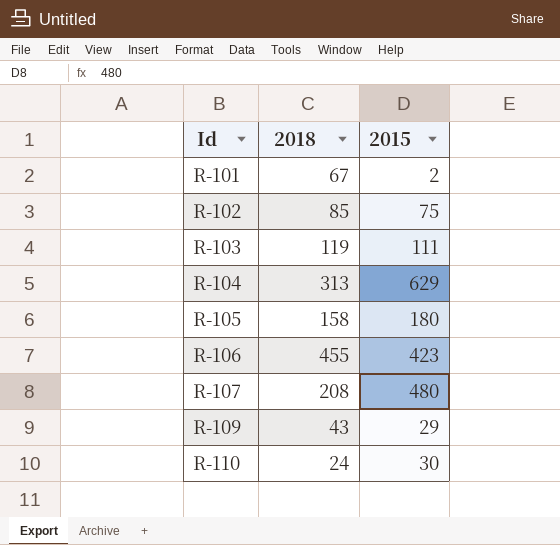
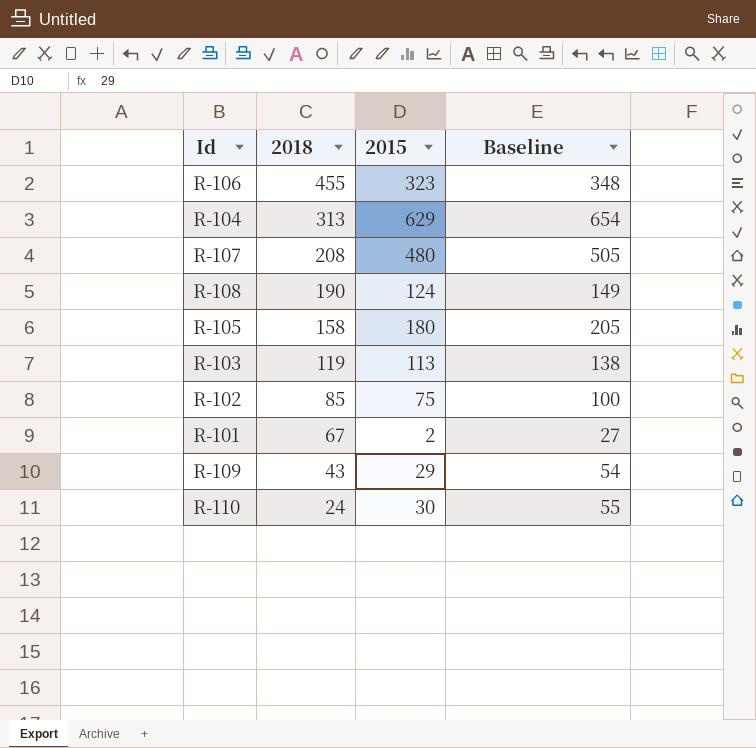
row order: Id ascending -> 2018 descending
column Baseline | formula: none -> [2015] + 25
R-106 | 2015: 423 -> 323
row R-108: none -> 190 | 124 | 149
R-103 | 2015: 111 -> 113

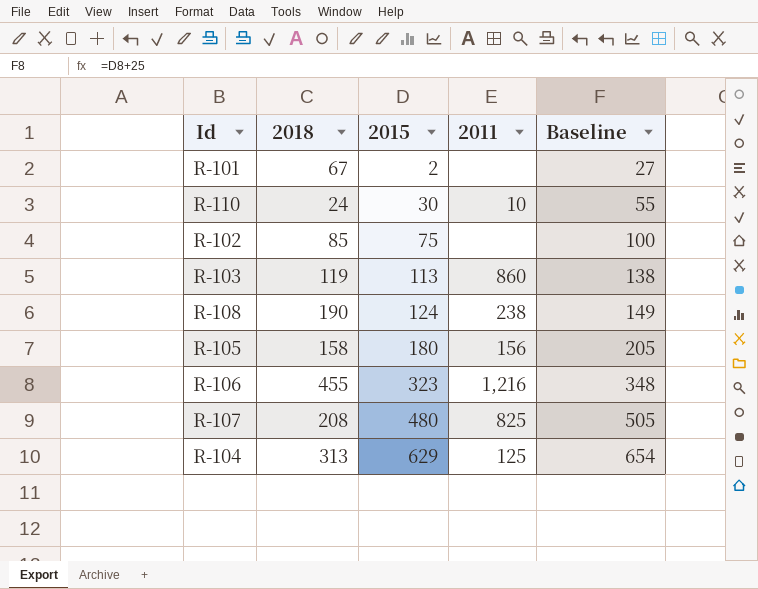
row order: 2018 descending -> 2015 ascending
column 2011 | position: none -> 4
row R-109: 43 | 29 | 54 -> none

